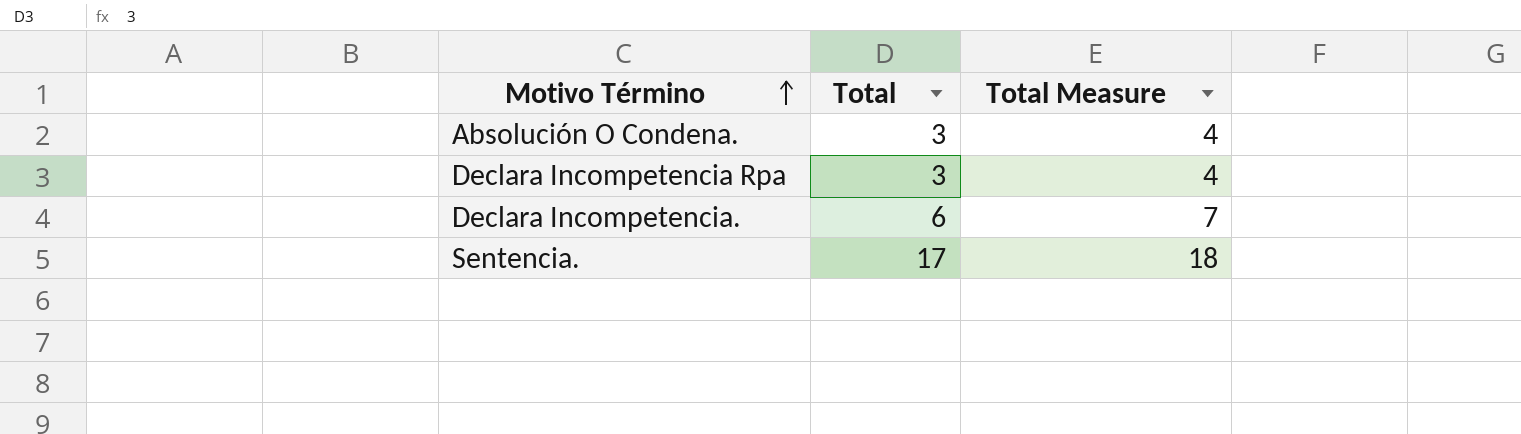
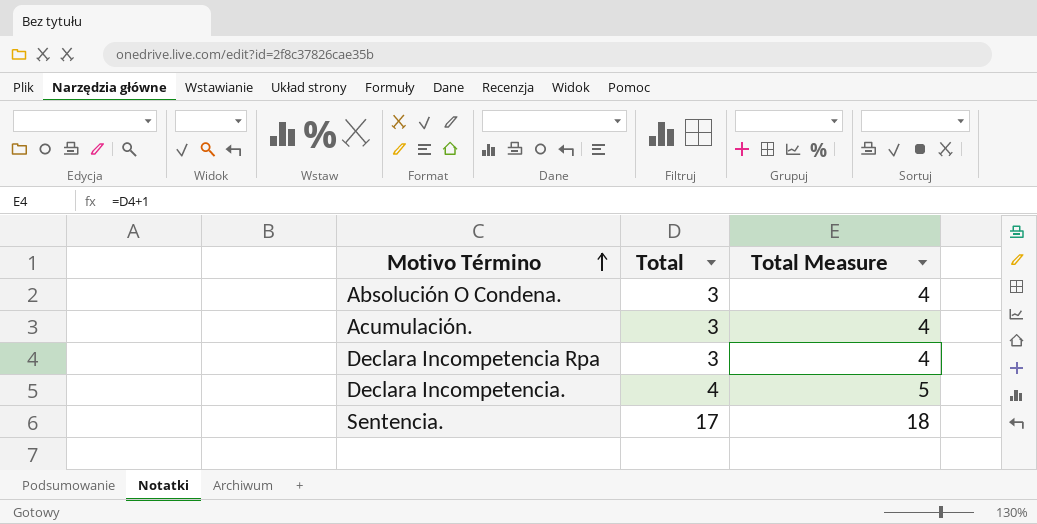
row Acumulación.: none -> 3 | 4
Declara Incompetencia. | Total: 6 -> 4
Declara Incompetencia. | Total Measure: 7 -> 5

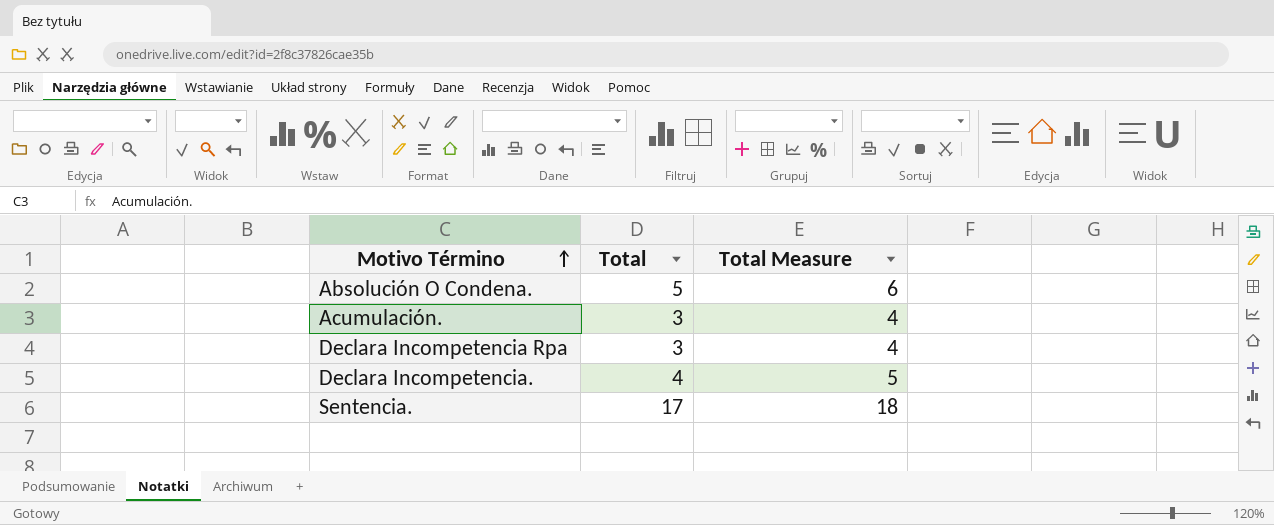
Absolución O Condena. | Total: 3 -> 5
Absolución O Condena. | Total Measure: 4 -> 6

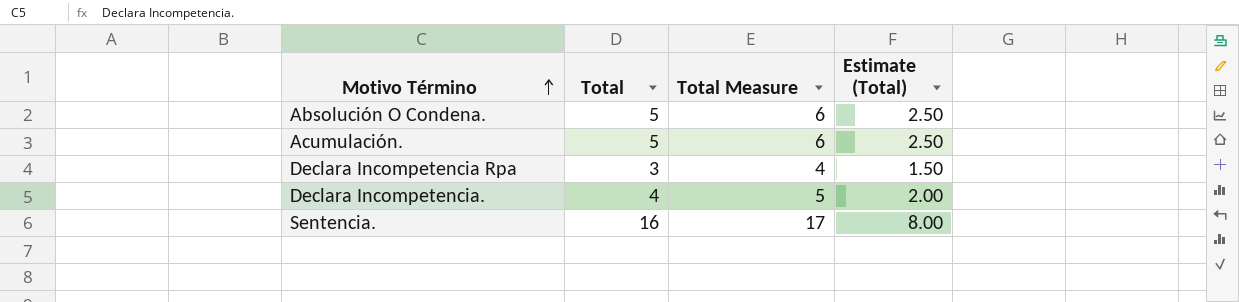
column Estimate (Total) | formula: none -> [Total] * 0.5
Acumulación. | Total: 3 -> 5
Acumulación. | Total Measure: 4 -> 6
Sentencia. | Total: 17 -> 16
Sentencia. | Total Measure: 18 -> 17

